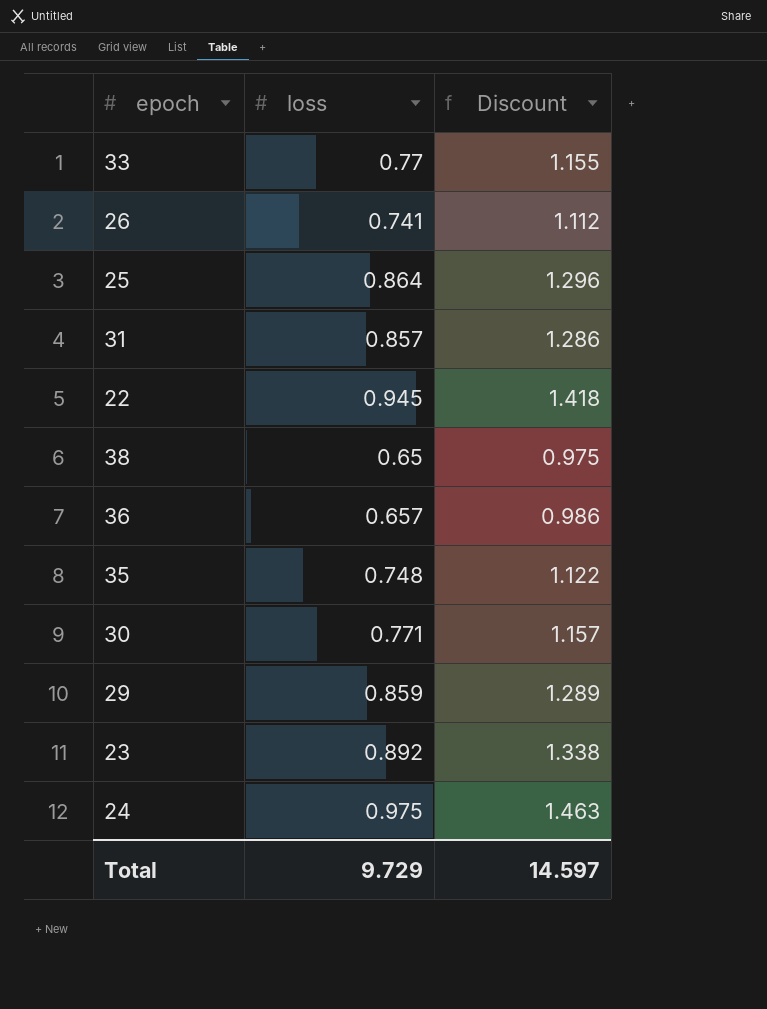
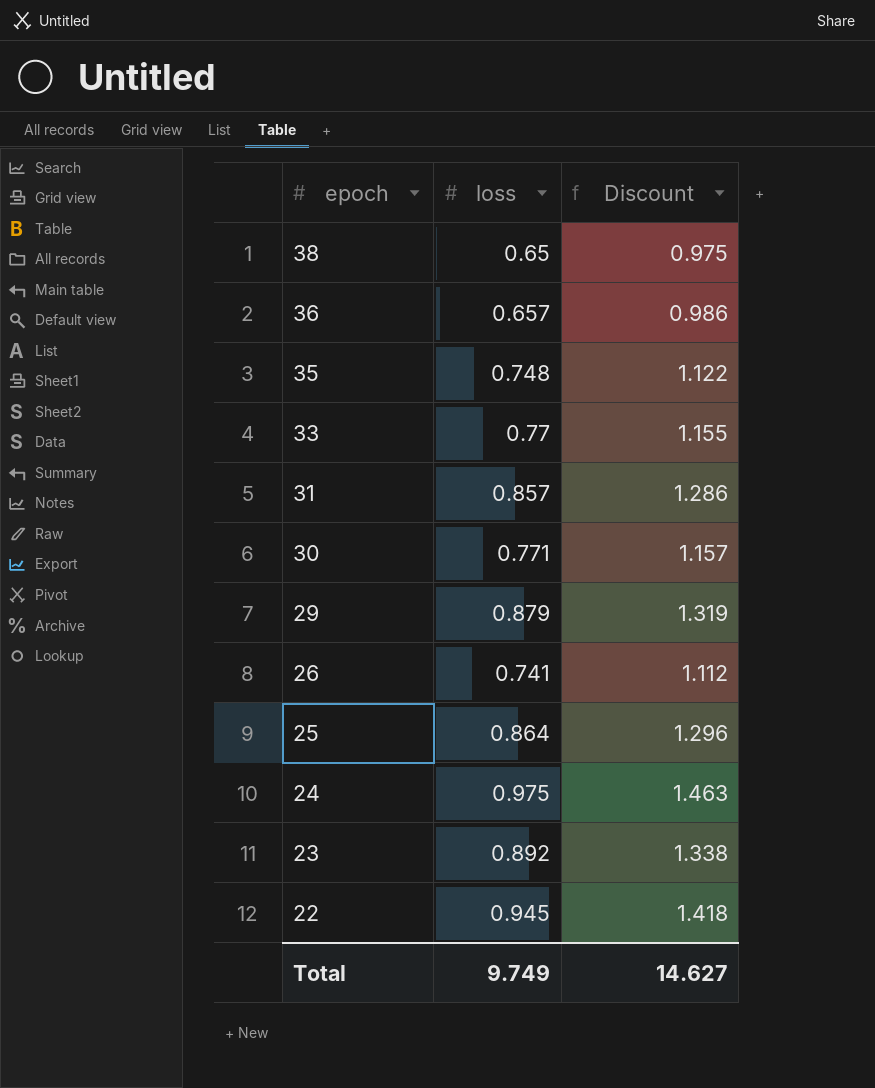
row order: none -> epoch descending
29 | loss: 0.859 -> 0.879
29 | Discount: 1.289 -> 1.319
Total | loss: 9.729 -> 9.749
Total | Discount: 14.597 -> 14.627

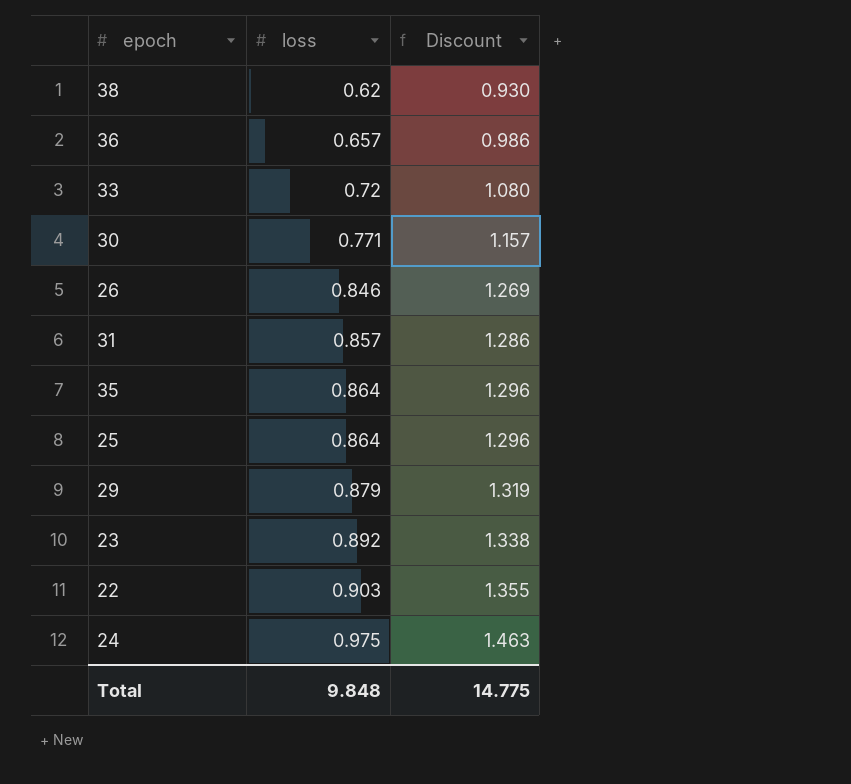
row order: epoch descending -> loss ascending
38 | loss: 0.65 -> 0.62
38 | Discount: 0.975 -> 0.930
33 | loss: 0.77 -> 0.72
33 | Discount: 1.155 -> 1.080
26 | loss: 0.741 -> 0.846
26 | Discount: 1.112 -> 1.269
35 | loss: 0.748 -> 0.864
35 | Discount: 1.122 -> 1.296
22 | loss: 0.945 -> 0.903
22 | Discount: 1.418 -> 1.355
Total | loss: 9.749 -> 9.848
Total | Discount: 14.627 -> 14.775

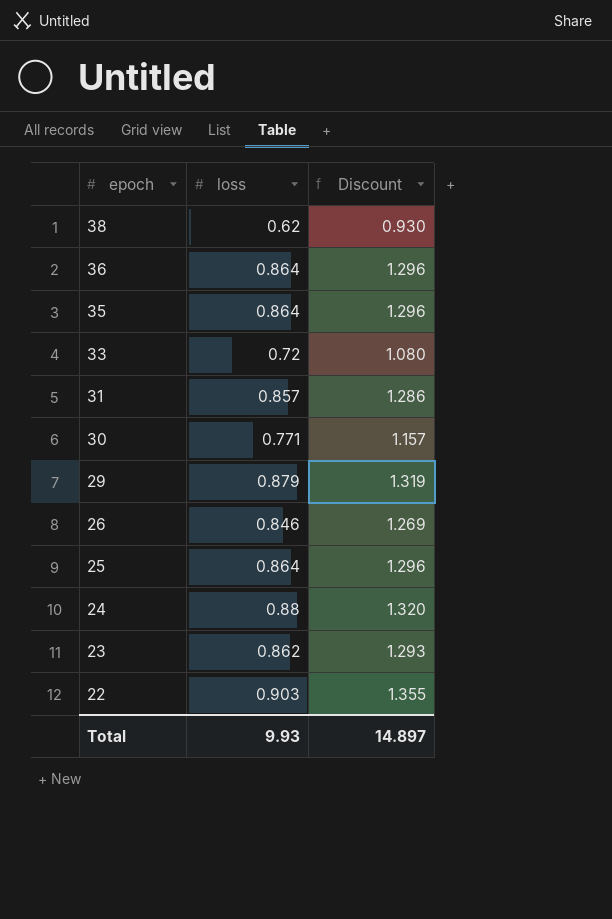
row order: loss ascending -> epoch descending
36 | loss: 0.657 -> 0.864
36 | Discount: 0.986 -> 1.296
24 | loss: 0.975 -> 0.88
24 | Discount: 1.463 -> 1.320
23 | loss: 0.892 -> 0.862
23 | Discount: 1.338 -> 1.293
Total | loss: 9.848 -> 9.93
Total | Discount: 14.775 -> 14.897

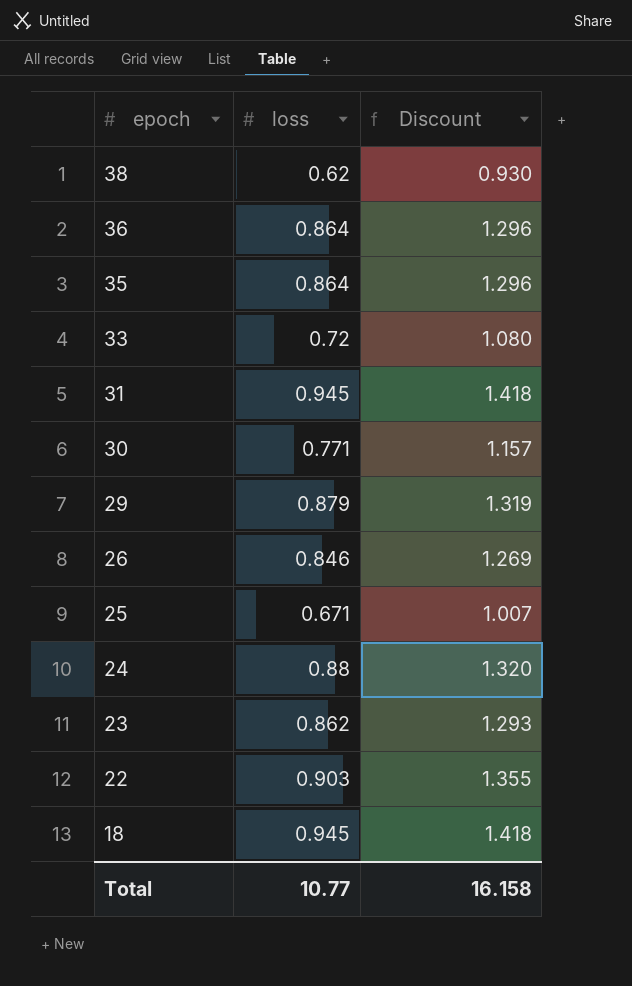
31 | loss: 0.857 -> 0.945
31 | Discount: 1.286 -> 1.418
25 | loss: 0.864 -> 0.671
25 | Discount: 1.296 -> 1.007
row 18: none -> 0.945 | 1.418
Total | loss: 9.93 -> 10.77
Total | Discount: 14.897 -> 16.158

